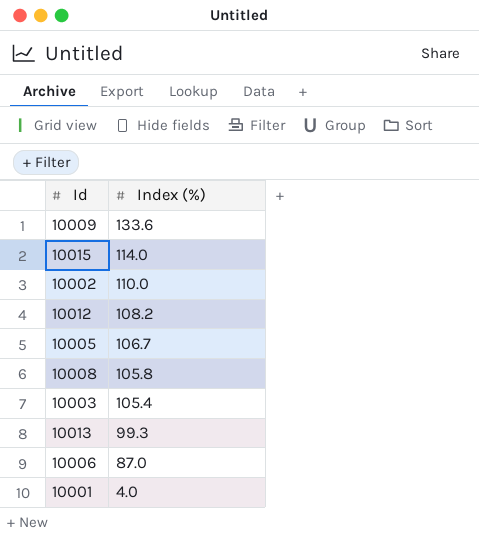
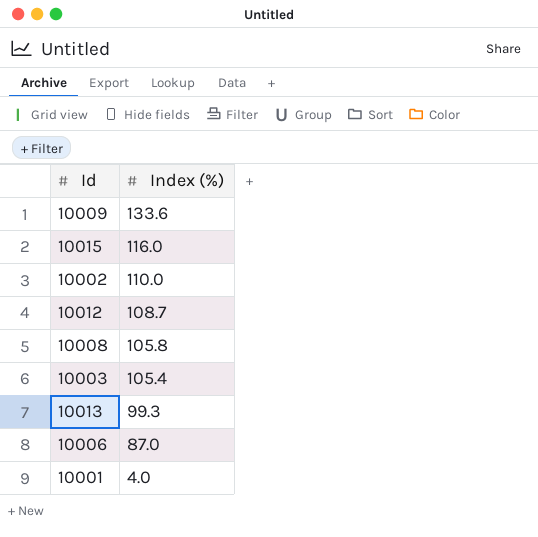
row 10005: 106.7 -> none
10015 | Index (%): 114.0 -> 116.0
10012 | Index (%): 108.2 -> 108.7

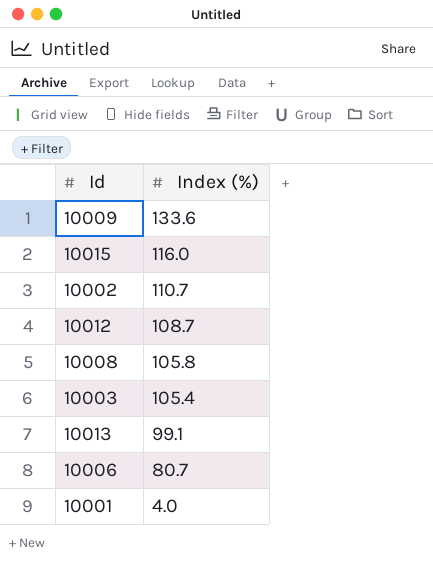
10002 | Index (%): 110.0 -> 110.7
10013 | Index (%): 99.3 -> 99.1
10006 | Index (%): 87.0 -> 80.7

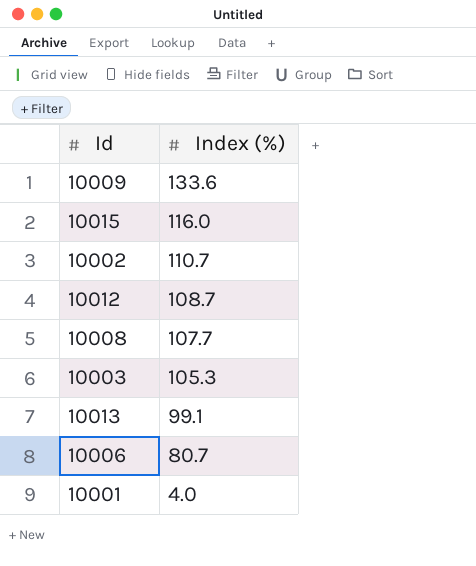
10008 | Index (%): 105.8 -> 107.7
10003 | Index (%): 105.4 -> 105.3

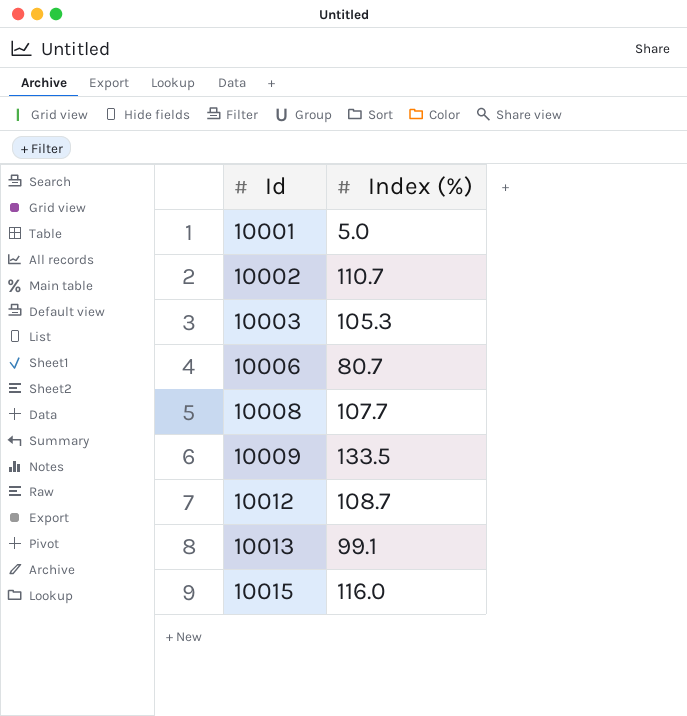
row order: Index (%) descending -> Id ascending
10001 | Index (%): 4.0 -> 5.0
10009 | Index (%): 133.6 -> 133.5

